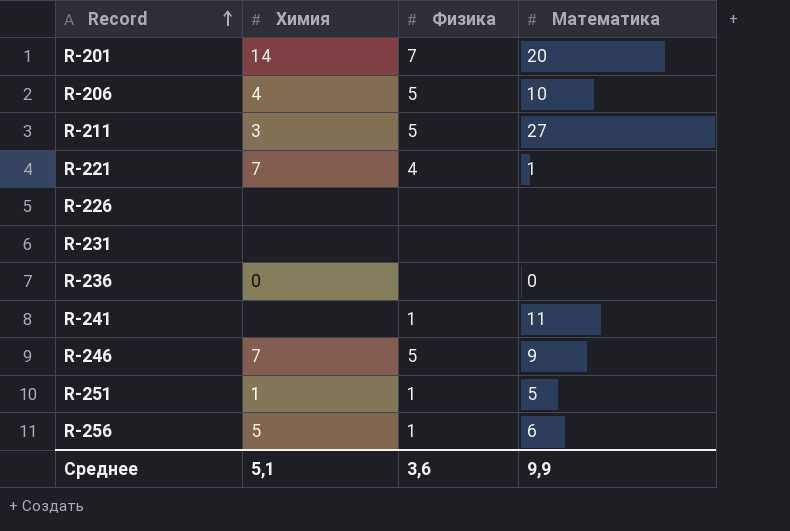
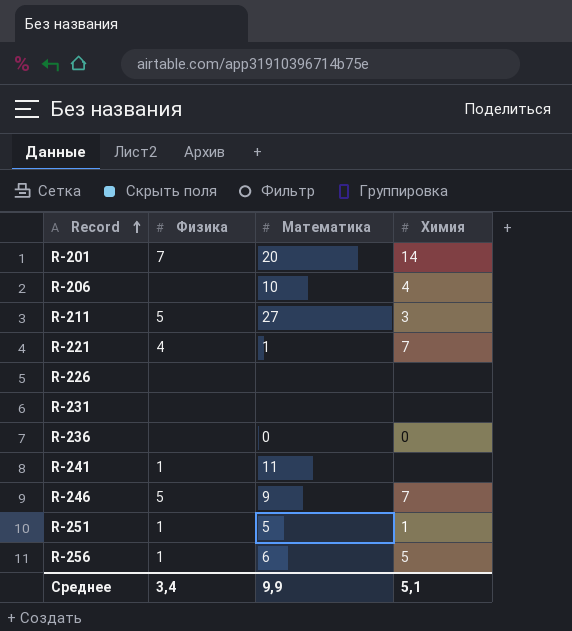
column Химия | position: 2 -> 4
R-206 | Физика: 5 -> none
Среднее | Физика: 3,6 -> 3,4

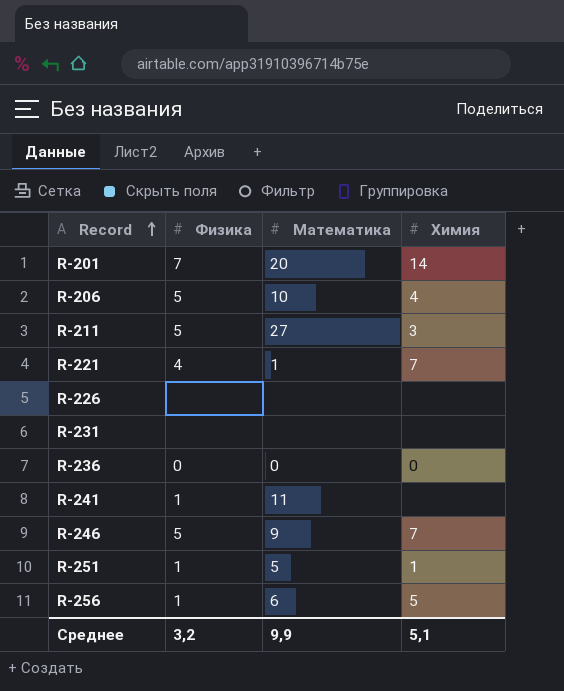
R-206 | Физика: none -> 5
R-236 | Физика: none -> 0
Среднее | Физика: 3,4 -> 3,2

